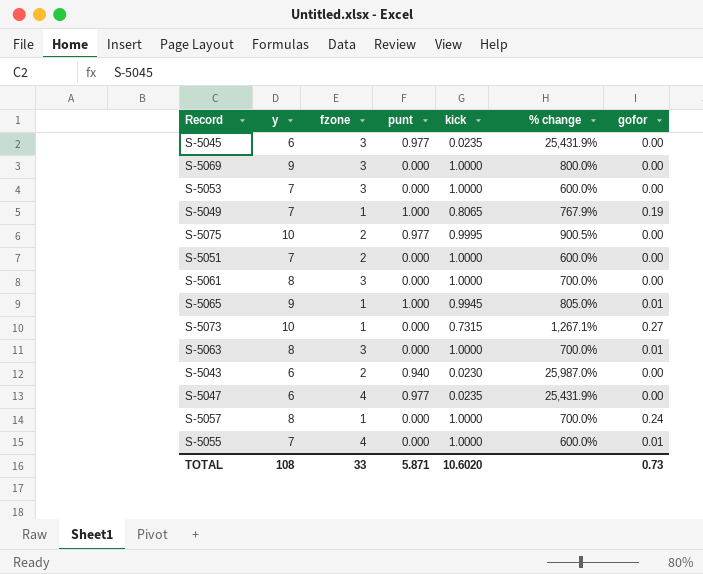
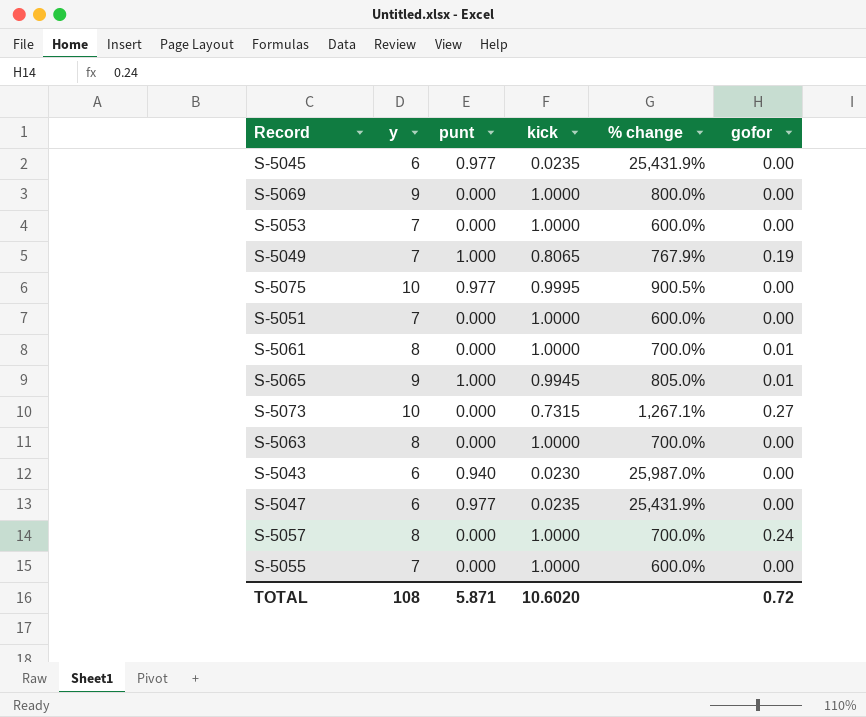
column fzone | position: 3 -> none
S-5061 | gofor: 0.00 -> 0.01
S-5063 | gofor: 0.01 -> 0.00
S-5055 | gofor: 0.01 -> 0.00
TOTAL | gofor: 0.73 -> 0.72

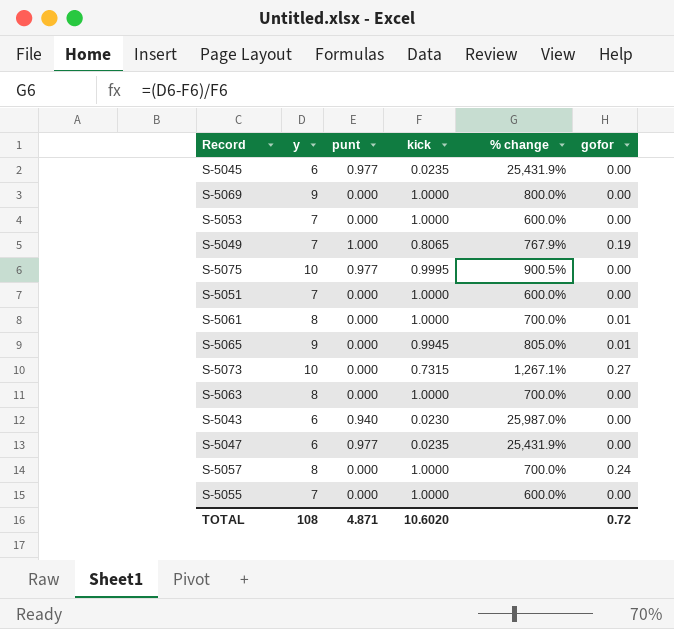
S-5065 | punt: 1.000 -> 0.000
TOTAL | punt: 5.871 -> 4.871

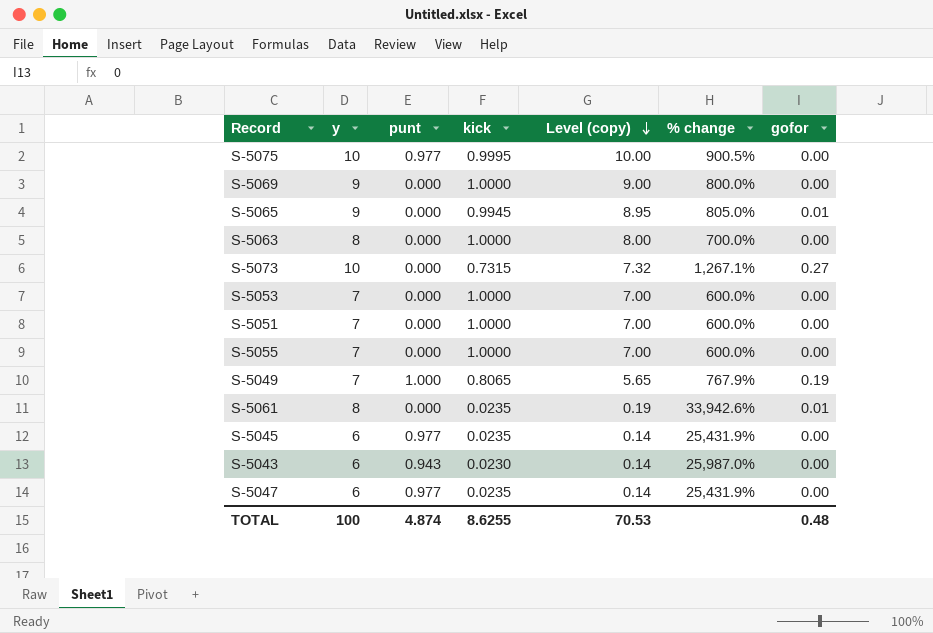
row order: none -> Level (copy) descending
column Level (copy) | formula: none -> [y] * [kick]
row S-5057: 8 | 0.000 | 1.0000 | 700.0% | 0.24 -> none
S-5061 | kick: 1.0000 -> 0.0235
S-5061 | % change: 700.0% -> 33,942.6%
S-5043 | punt: 0.940 -> 0.943
TOTAL | y: 108 -> 100
TOTAL | punt: 4.871 -> 4.874
TOTAL | kick: 10.6020 -> 8.6255
TOTAL | gofor: 0.72 -> 0.48

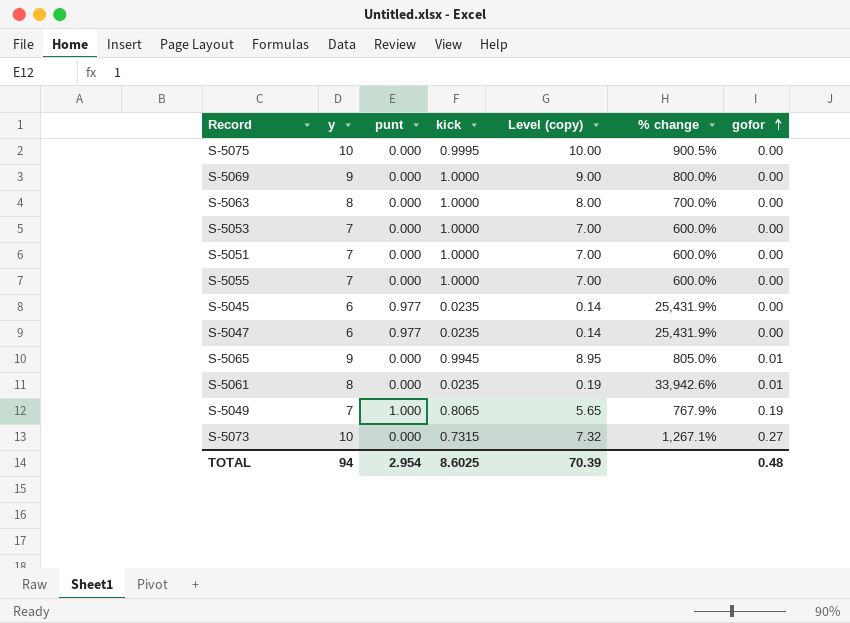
row order: Level (copy) descending -> gofor ascending
row S-5043: 6 | 0.943 | 0.0230 | 0.14 | 25,987.0% | 0.00 -> none
S-5075 | punt: 0.977 -> 0.000
TOTAL | y: 100 -> 94
TOTAL | punt: 4.874 -> 2.954
TOTAL | kick: 8.6255 -> 8.6025
TOTAL | Level (copy): 70.53 -> 70.39

